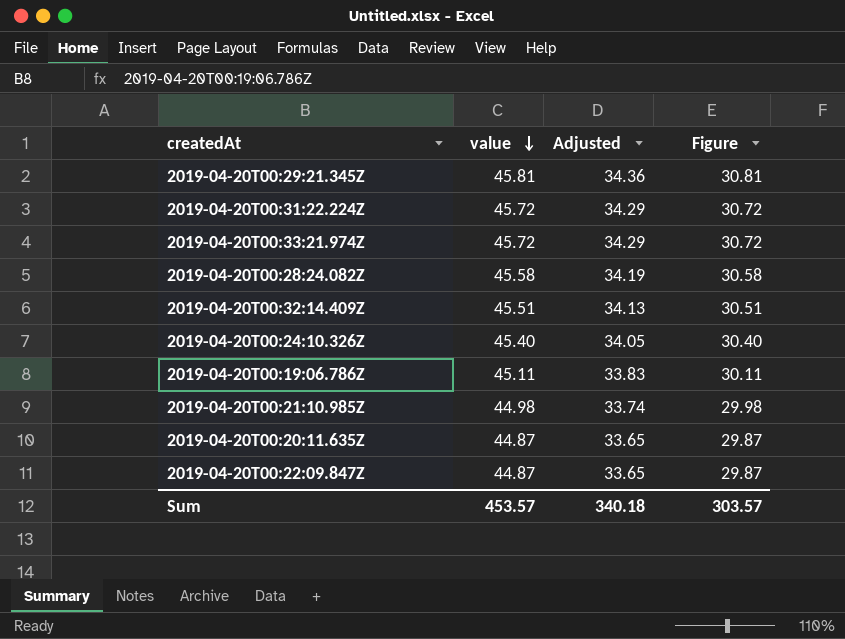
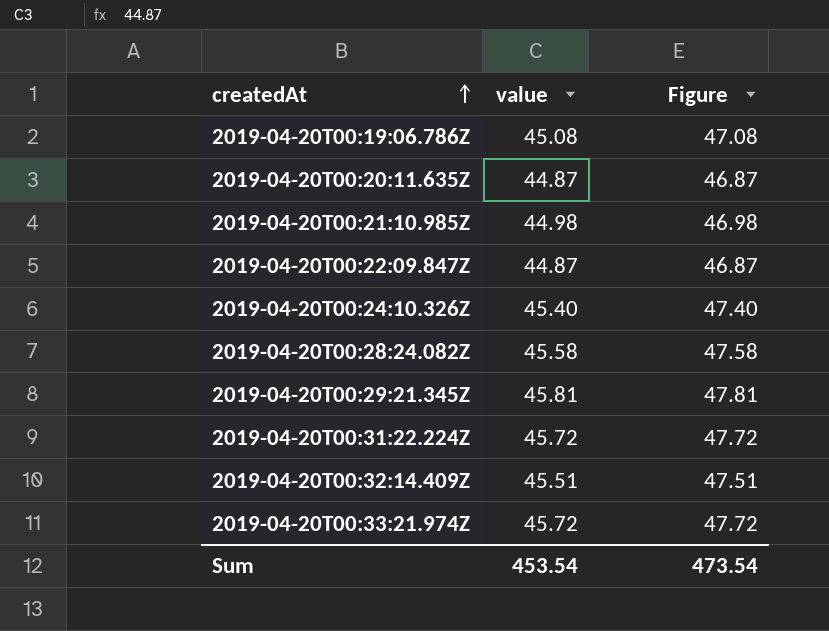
row order: value descending -> createdAt ascending
column Adjusted | formula: [value] * 0.75 -> none
column Figure | formula: [value] - 15 -> [value] + 2
2019-04-20T00:19:06.786Z | value: 45.11 -> 45.08
Sum | value: 453.57 -> 453.54
Sum | Figure: 303.57 -> 473.54

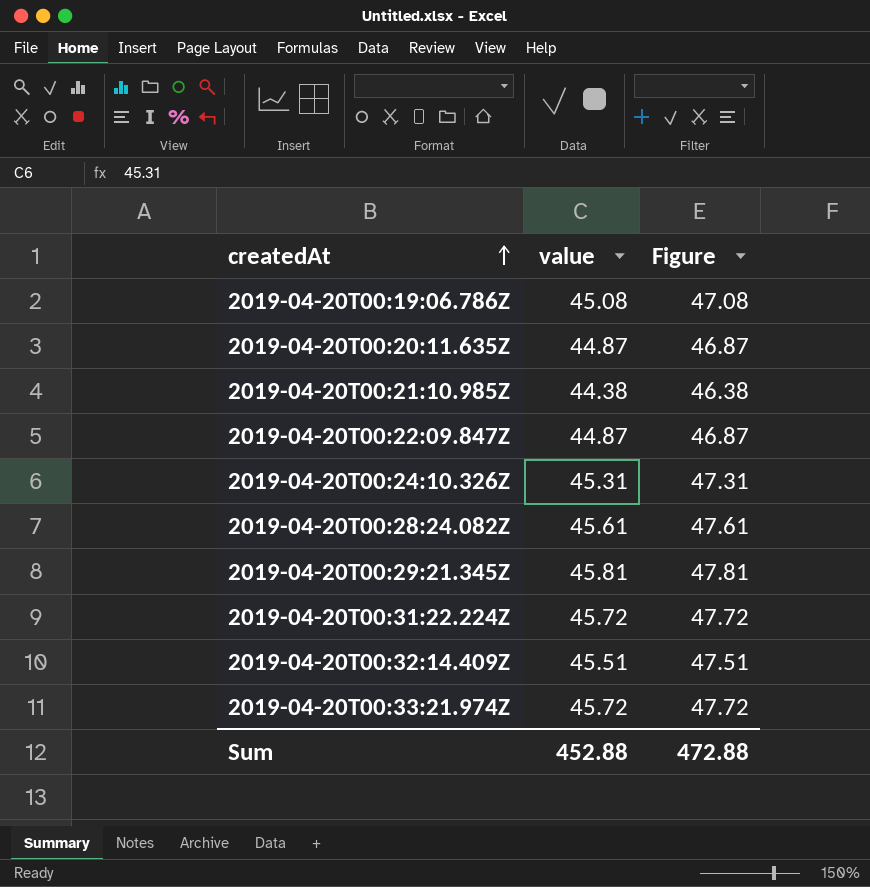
2019-04-20T00:21:10.985Z | value: 44.98 -> 44.38
2019-04-20T00:21:10.985Z | Figure: 46.98 -> 46.38
2019-04-20T00:24:10.326Z | value: 45.40 -> 45.31
2019-04-20T00:24:10.326Z | Figure: 47.40 -> 47.31
2019-04-20T00:28:24.082Z | value: 45.58 -> 45.61
2019-04-20T00:28:24.082Z | Figure: 47.58 -> 47.61
Sum | value: 453.54 -> 452.88
Sum | Figure: 473.54 -> 472.88

